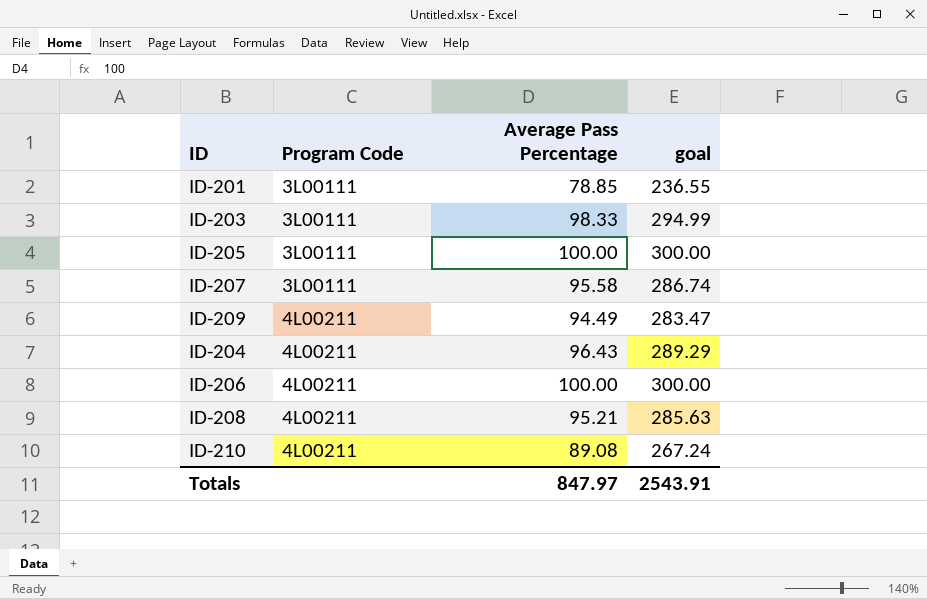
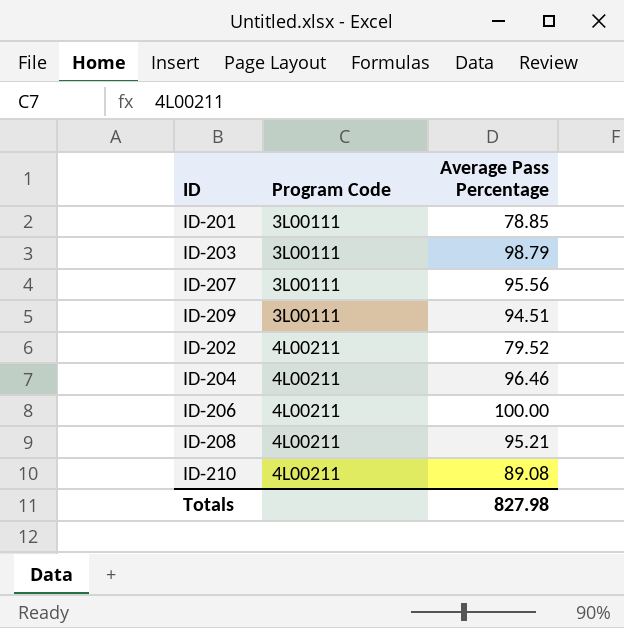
column goal | formula: [Average Pass Percentage] * 3 -> none
row ID-205: 3L00111 | 100.00 | 300.00 -> none
ID-203 | Average Pass Percentage: 98.33 -> 98.79
ID-207 | Average Pass Percentage: 95.58 -> 95.56
ID-209 | Program Code: 4L00211 -> 3L00111
ID-209 | Average Pass Percentage: 94.49 -> 94.51
row ID-202: none -> 4L00211 | 79.52
ID-204 | Average Pass Percentage: 96.43 -> 96.46
Totals | Average Pass Percentage: 847.97 -> 827.98

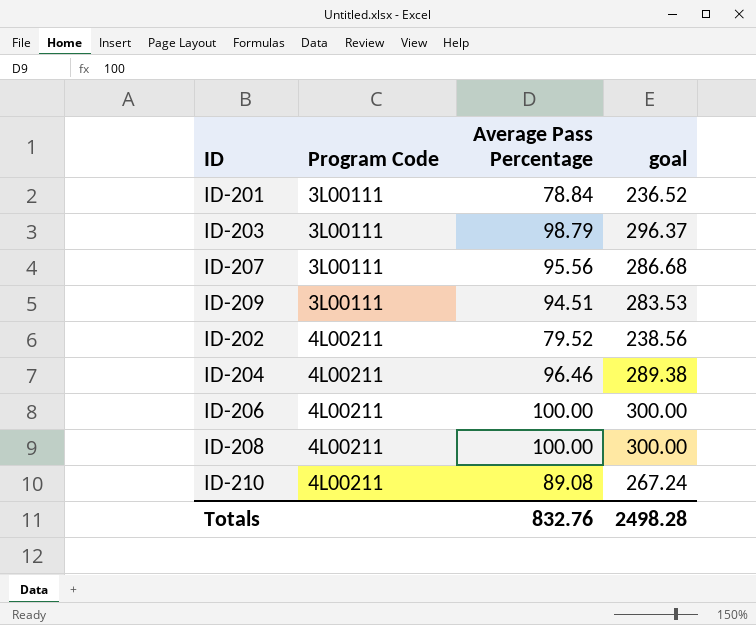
column goal | formula: none -> [Average Pass Percentage] * 3
ID-201 | Average Pass Percentage: 78.85 -> 78.84
ID-208 | Average Pass Percentage: 95.21 -> 100.00
Totals | Average Pass Percentage: 827.98 -> 832.76

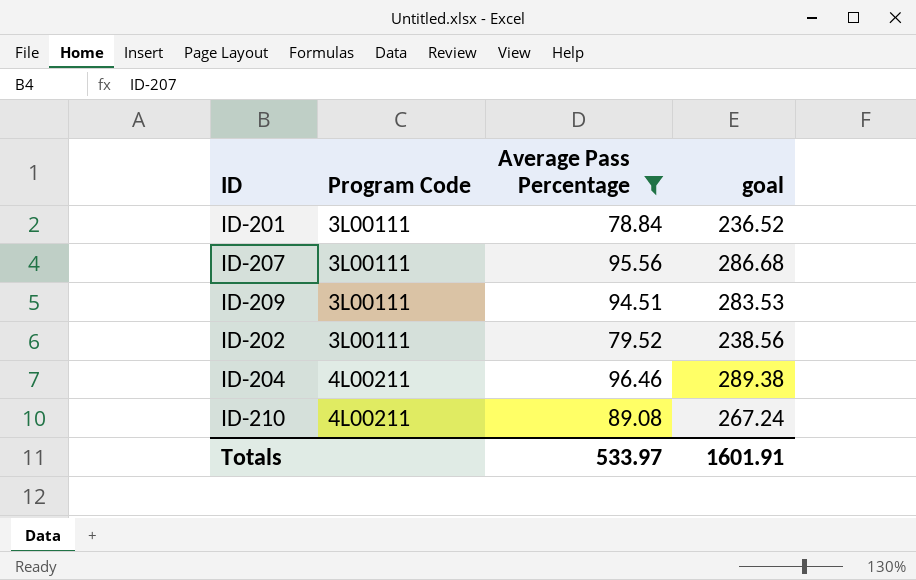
filter: none -> Average Pass Percentage <= 96.46
ID-202 | Program Code: 4L00211 -> 3L00111
Totals | Average Pass Percentage: 832.76 -> 533.97
Totals | goal: 2498.28 -> 1601.91

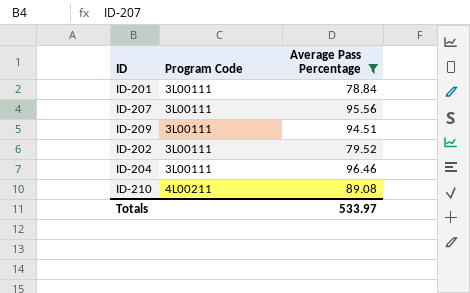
column goal | formula: [Average Pass Percentage] * 3 -> none
ID-204 | Program Code: 4L00211 -> 3L00111

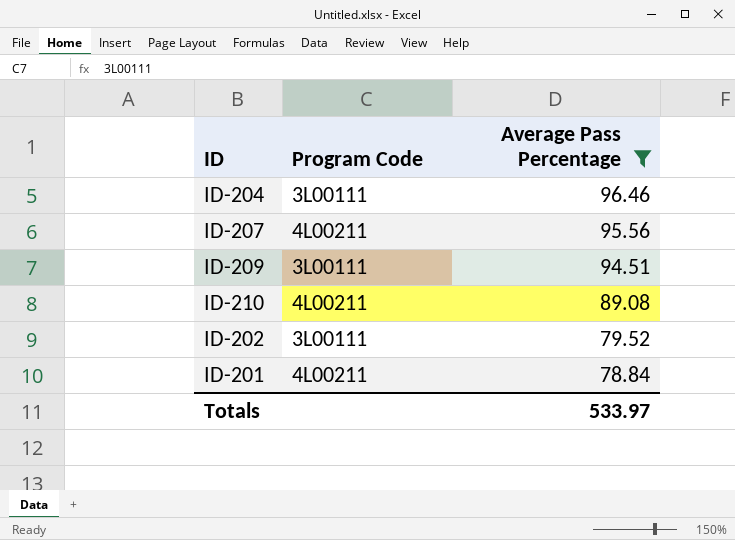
row order: Program Code ascending -> Average Pass Percentage descending
ID-207 | Program Code: 3L00111 -> 4L00211
ID-201 | Program Code: 3L00111 -> 4L00211

